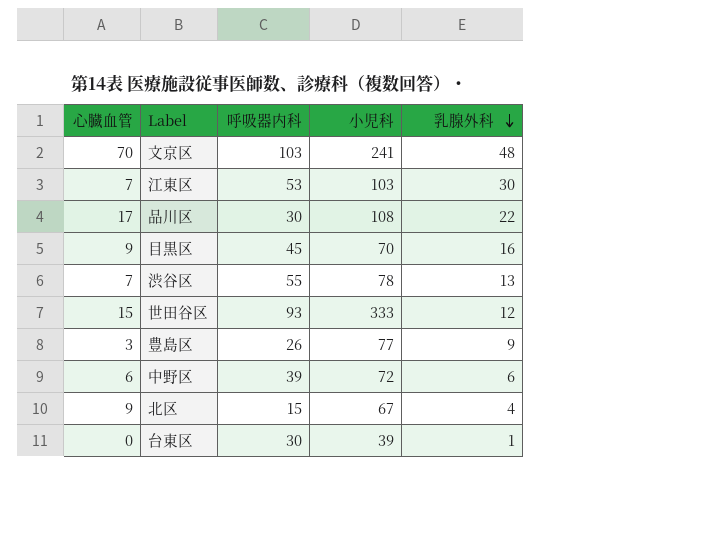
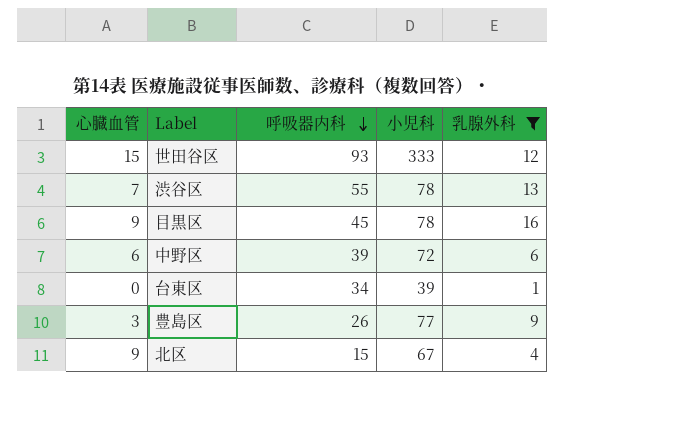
filter: none -> 乳腺外科 <= 16
row order: 乳腺外科 descending -> 呼吸器内科 descending
目黒区 | 小児科: 70 -> 78
台東区 | 呼吸器内科: 30 -> 34

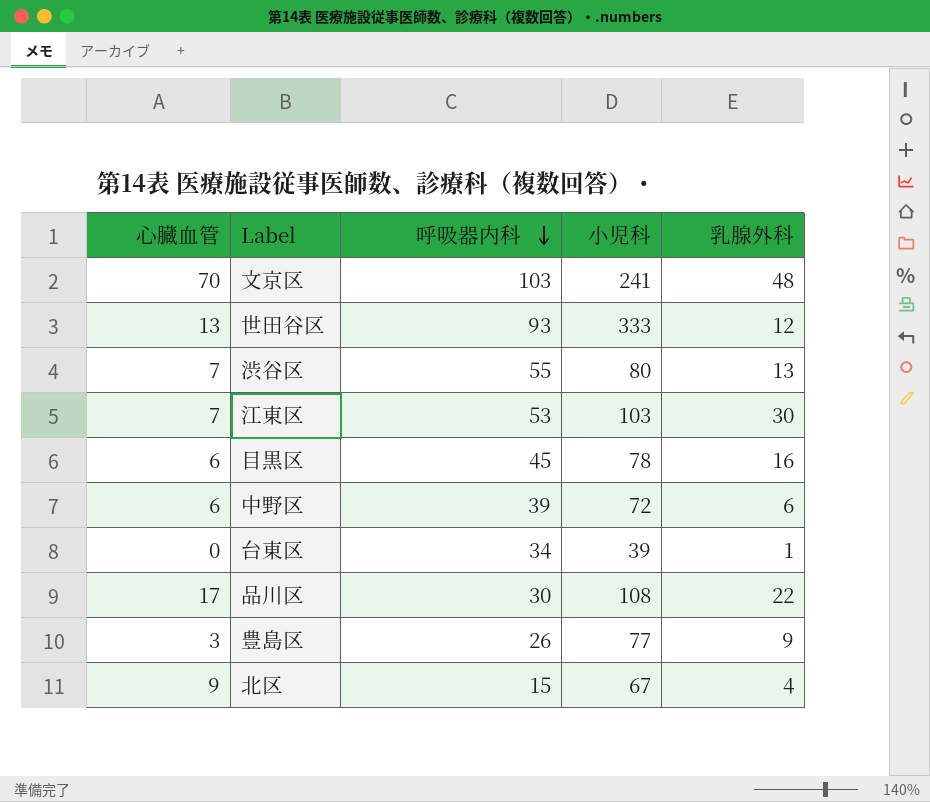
filter: 乳腺外科 <= 16 -> none
世田谷区 | 心臓血管: 15 -> 13
渋谷区 | 小児科: 78 -> 80
目黒区 | 心臓血管: 9 -> 6

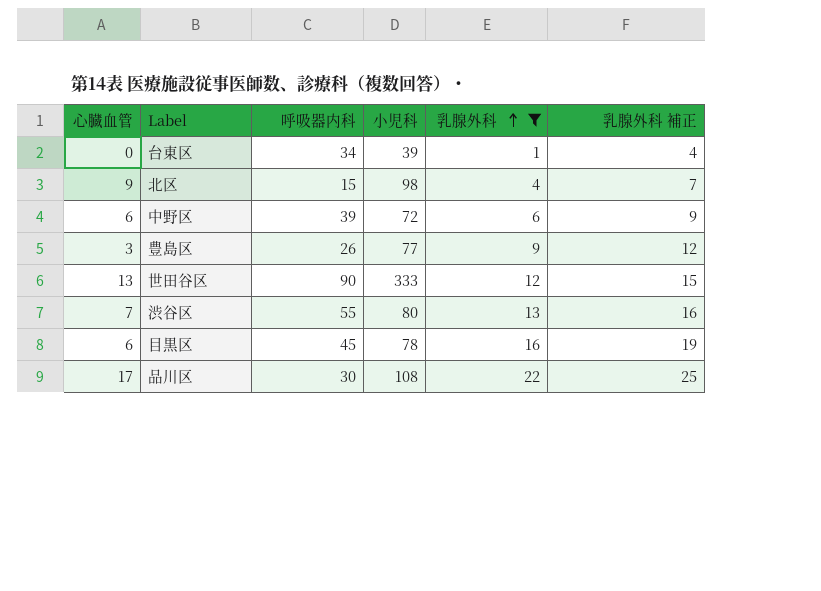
filter: none -> 乳腺外科 <= 22
row order: 呼吸器内科 descending -> 乳腺外科 ascending
column 乳腺外科 補正 | formula: none -> [乳腺外科] + 3
北区 | 小児科: 67 -> 98
世田谷区 | 呼吸器内科: 93 -> 90

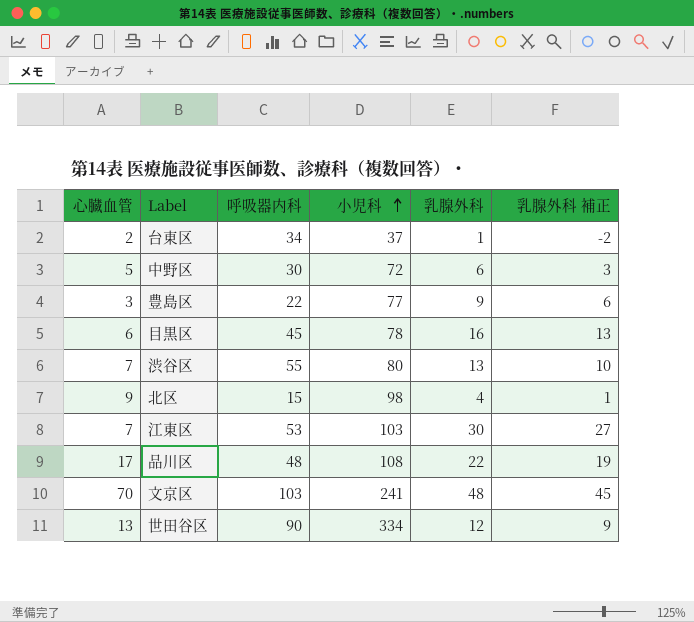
filter: 乳腺外科 <= 22 -> none
row order: 乳腺外科 ascending -> 小児科 ascending
column 乳腺外科 補正 | formula: [乳腺外科] + 3 -> [乳腺外科] - 3
台東区 | 心臓血管: 0 -> 2
台東区 | 小児科: 39 -> 37
中野区 | 心臓血管: 6 -> 5
中野区 | 呼吸器内科: 39 -> 30
豊島区 | 呼吸器内科: 26 -> 22
品川区 | 呼吸器内科: 30 -> 48
世田谷区 | 小児科: 333 -> 334

